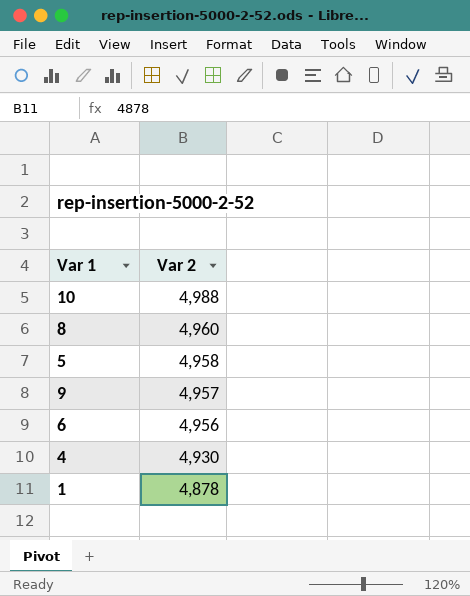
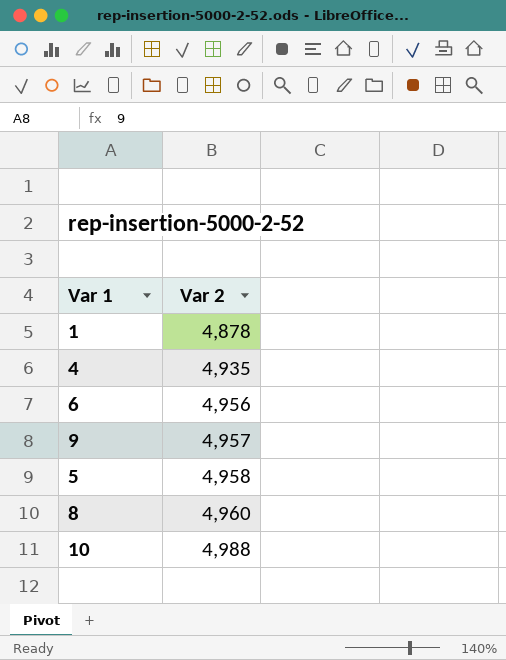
row order: Var 2 descending -> Var 2 ascending
4 | Var 2: 4,930 -> 4,935

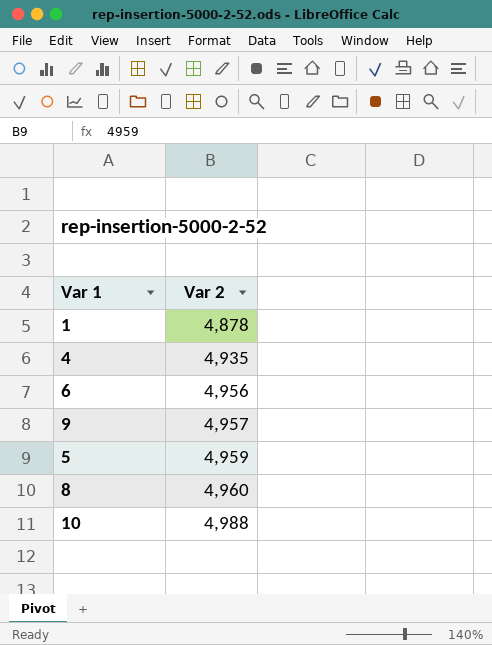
5 | Var 2: 4,958 -> 4,959

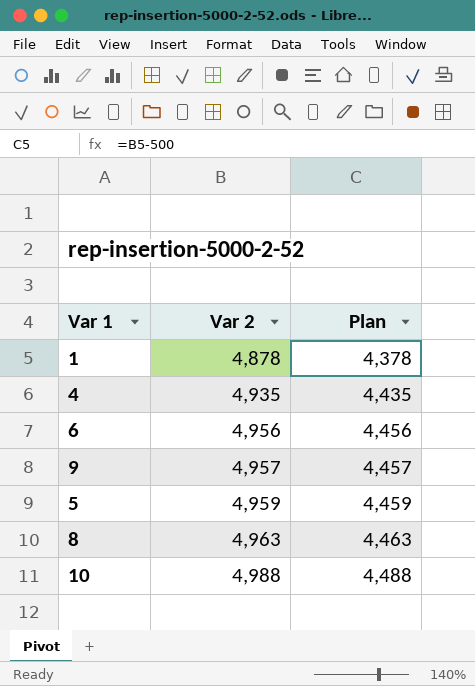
column Plan | formula: none -> [Var 2] - 500
8 | Var 2: 4,960 -> 4,963

